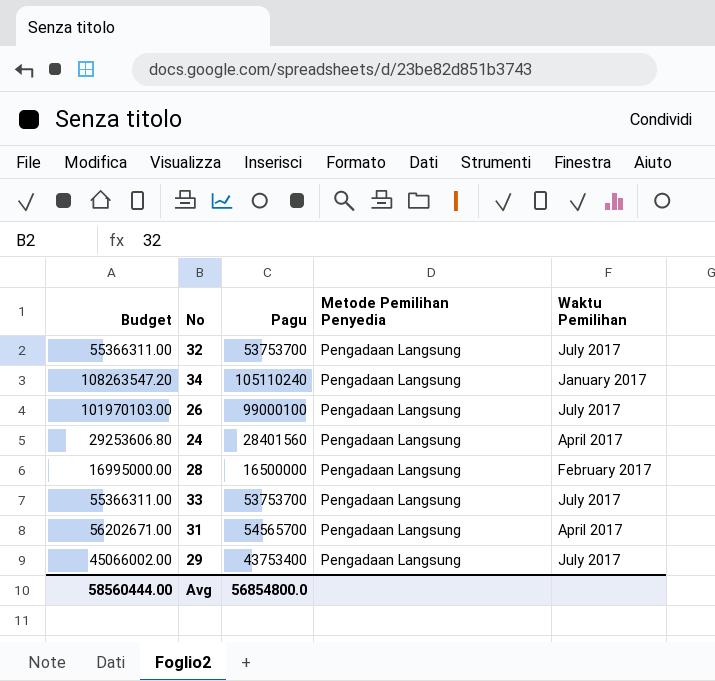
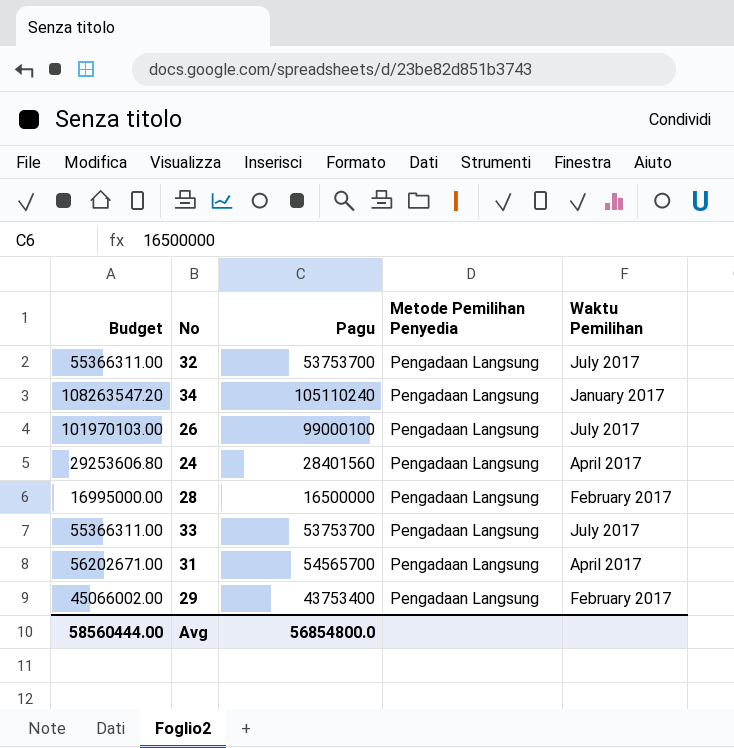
29 | Waktu Pemilihan: July 2017 -> February 2017

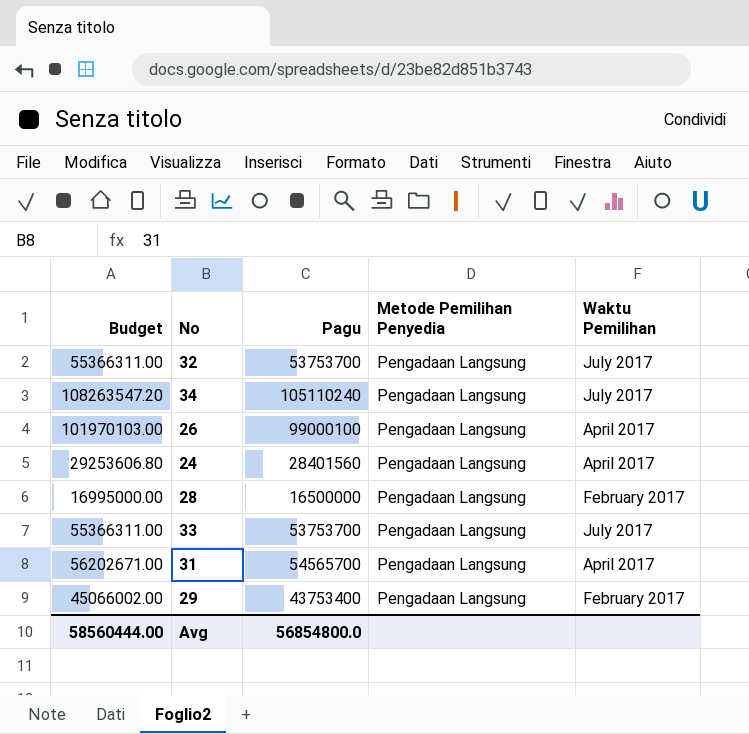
34 | Waktu Pemilihan: January 2017 -> July 2017
26 | Waktu Pemilihan: July 2017 -> April 2017

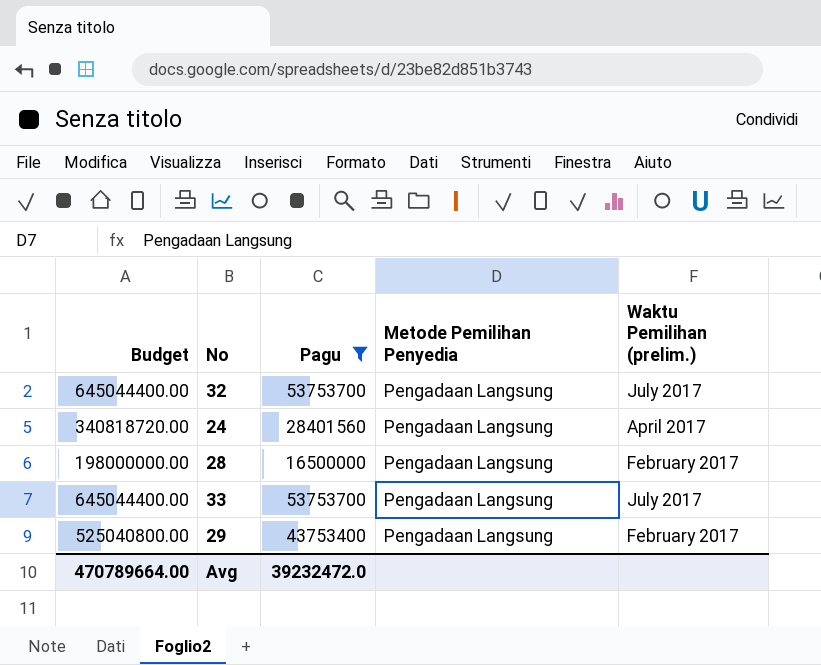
filter: none -> Pagu <= 53753700
column Budget | formula: [Pagu] * 1.03 -> [Pagu] * 12
column name: Waktu Pemilihan -> Waktu Pemilihan (prelim.)
Avg | Budget: 58560444.00 -> 470789664.00
Avg | Pagu: 56854800.0 -> 39232472.0

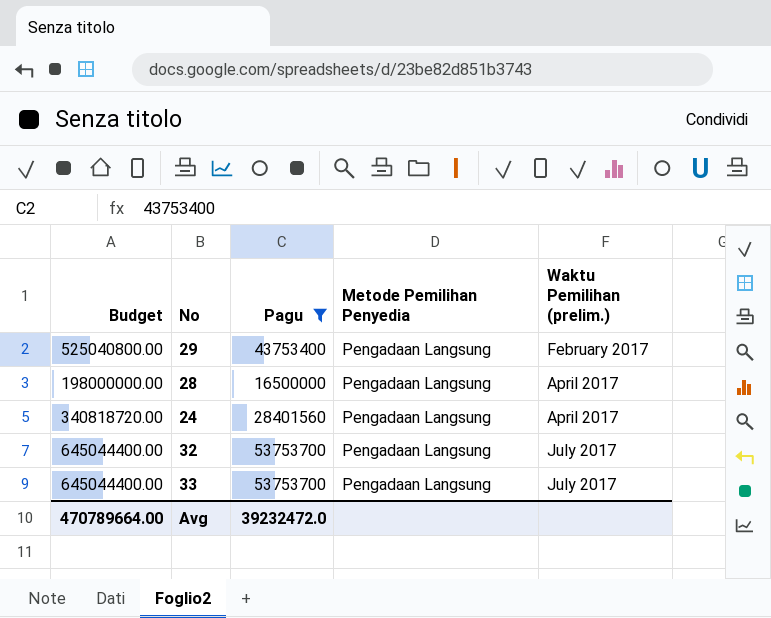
row order: none -> Waktu Pemilihan (prelim.) ascending
28 | Waktu Pemilihan (prelim.): February 2017 -> April 2017

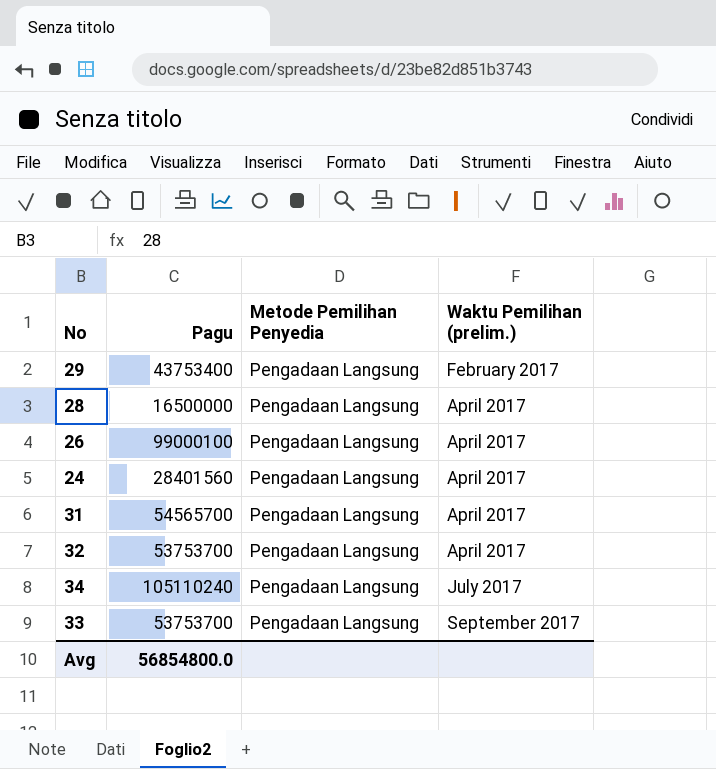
filter: Pagu <= 53753700 -> none
column Budget | formula: [Pagu] * 12 -> none
32 | Waktu Pemilihan (prelim.): July 2017 -> April 2017
33 | Waktu Pemilihan (prelim.): July 2017 -> September 2017
Avg | Pagu: 39232472.0 -> 56854800.0

